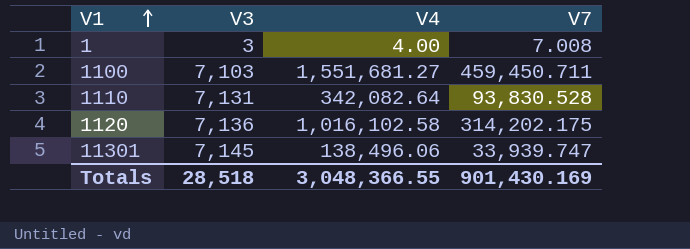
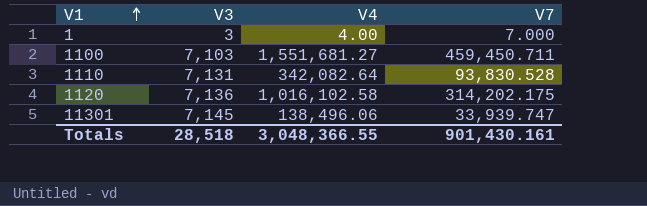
1 | V7: 7.008 -> 7.000
Totals | V7: 901,430.169 -> 901,430.161

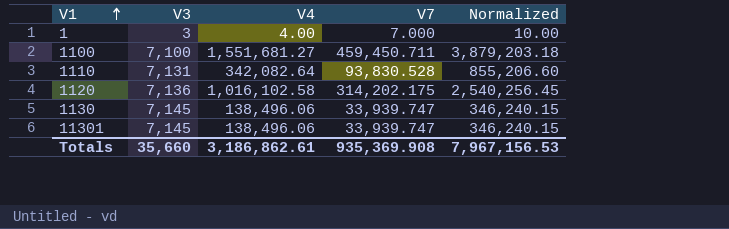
column Normalized | formula: none -> [V4] * 2.5
1100 | V3: 7,103 -> 7,100
row 1130: none -> 7,145 | 138,496.06 | 33,939.747 | 346,240.15
Totals | V3: 28,518 -> 35,660
Totals | V4: 3,048,366.55 -> 3,186,862.61
Totals | V7: 901,430.161 -> 935,369.908

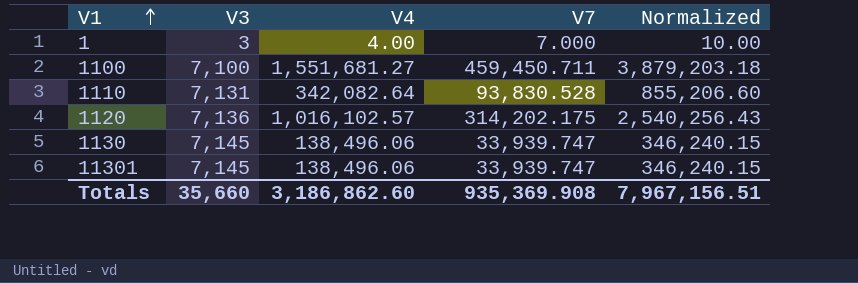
1120 | V4: 1,016,102.58 -> 1,016,102.57
1120 | Normalized: 2,540,256.45 -> 2,540,256.43
Totals | V4: 3,186,862.61 -> 3,186,862.60
Totals | Normalized: 7,967,156.53 -> 7,967,156.51

